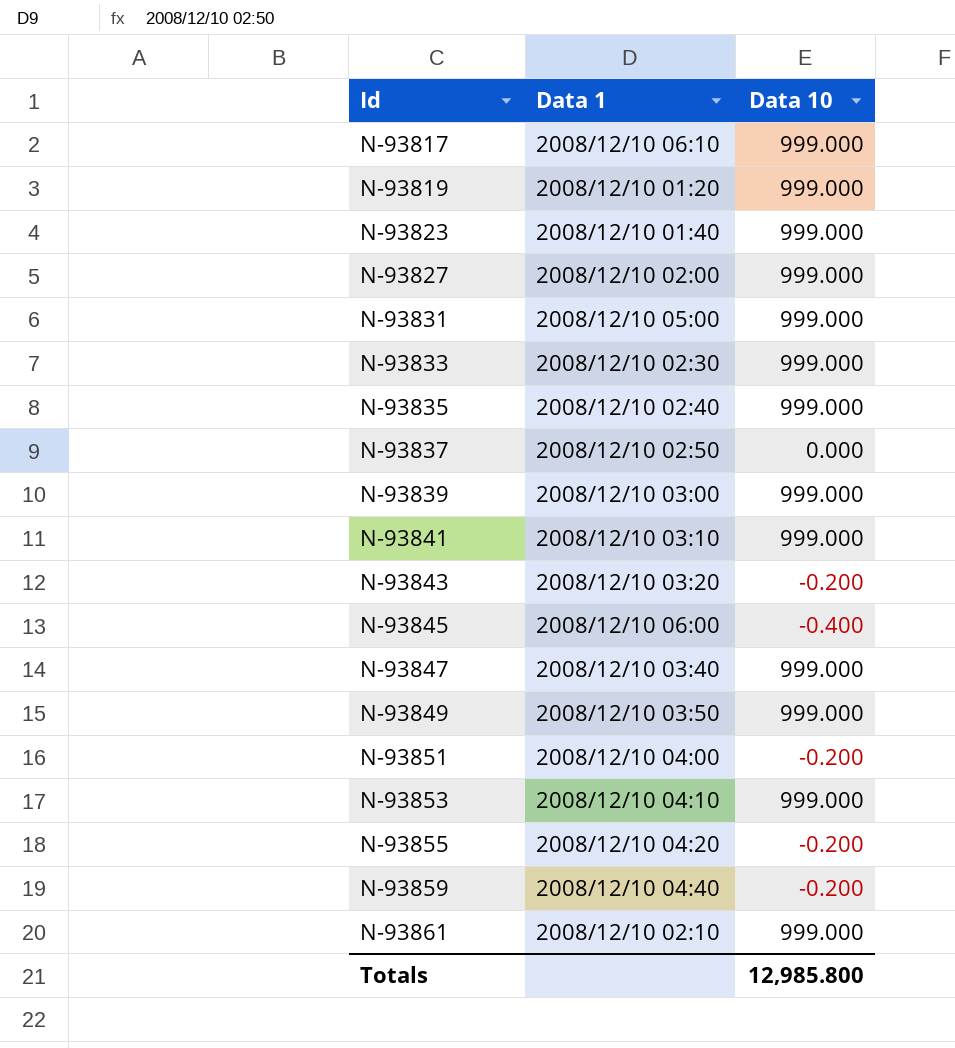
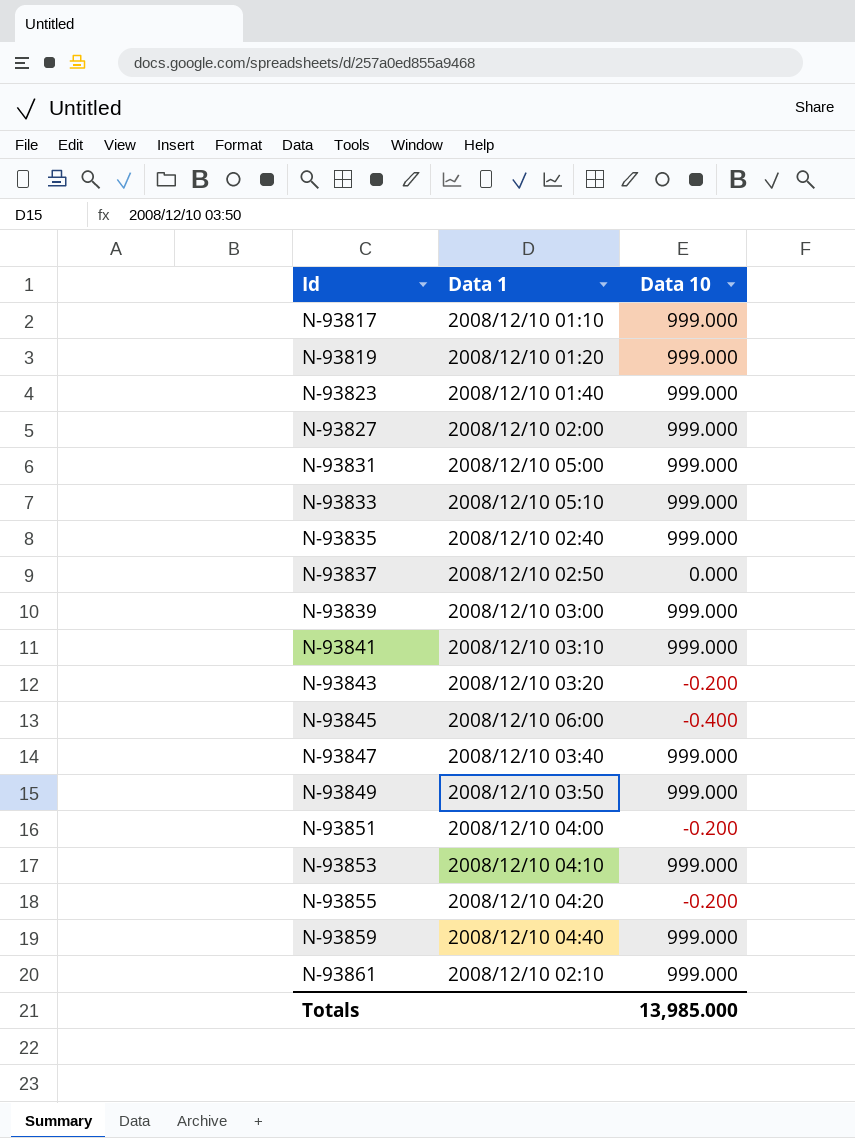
N-93817 | Data 1: 2008/12/10 06:10 -> 2008/12/10 01:10
N-93833 | Data 1: 2008/12/10 02:30 -> 2008/12/10 05:10
N-93859 | Data 10: -0.200 -> 999.000
Totals | Data 10: 12,985.800 -> 13,985.000

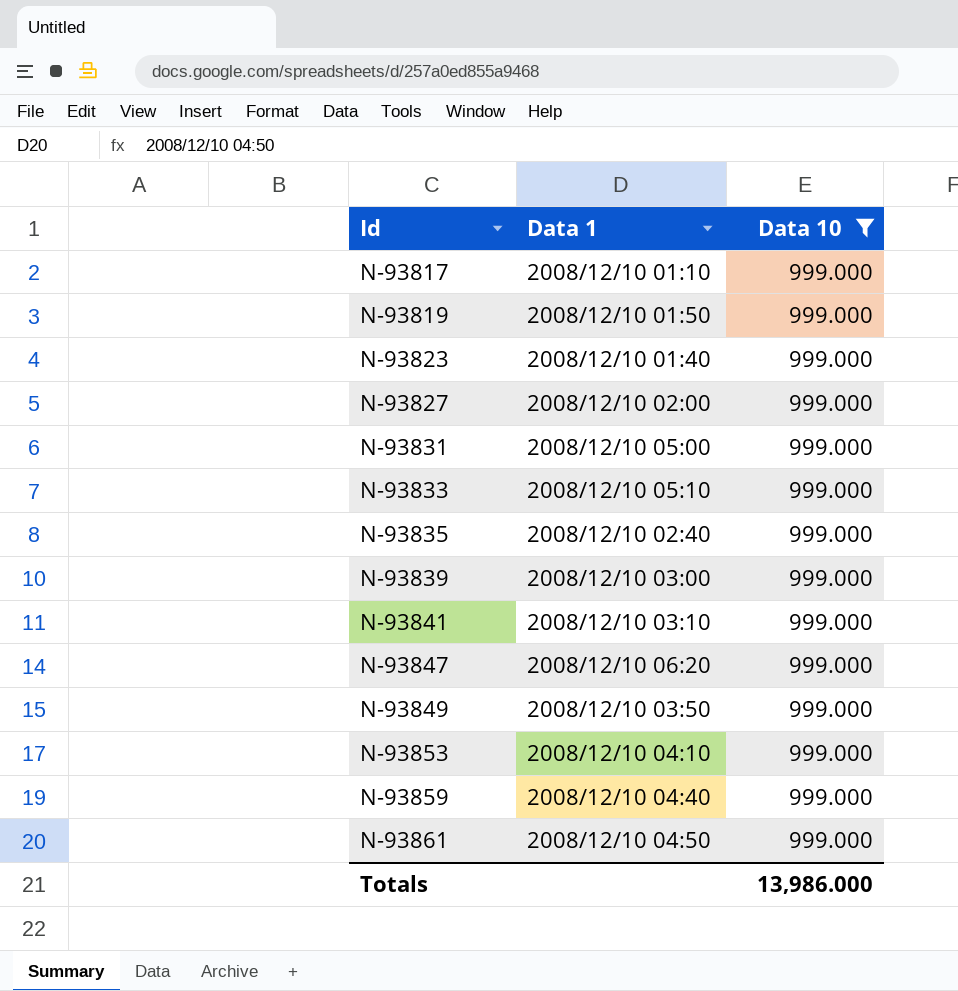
filter: none -> Data 10 = 999.000
N-93819 | Data 1: 2008/12/10 01:20 -> 2008/12/10 01:50
N-93847 | Data 1: 2008/12/10 03:40 -> 2008/12/10 06:20
N-93861 | Data 1: 2008/12/10 02:10 -> 2008/12/10 04:50
Totals | Data 10: 13,985.000 -> 13,986.000

